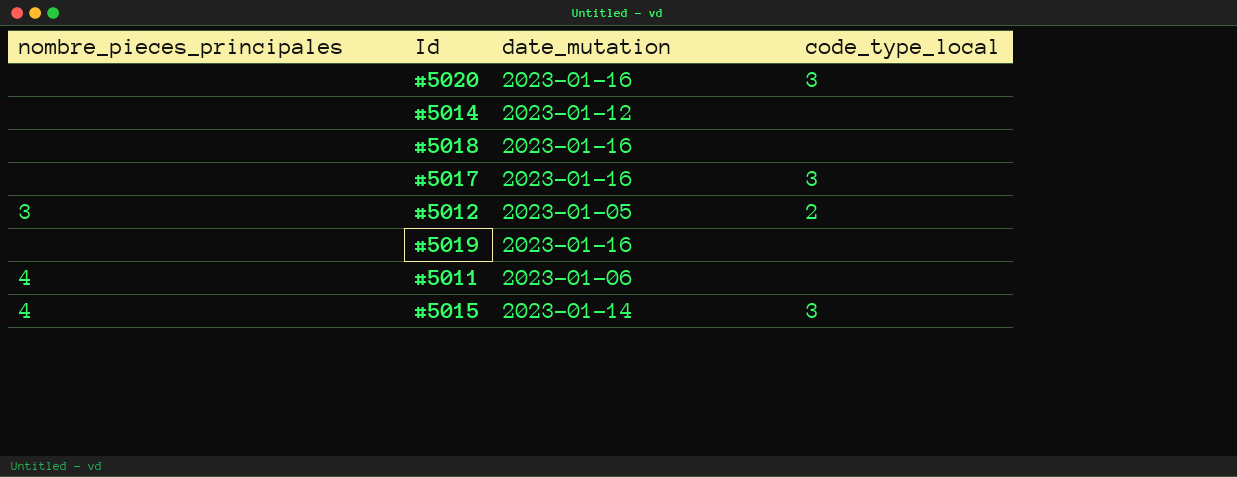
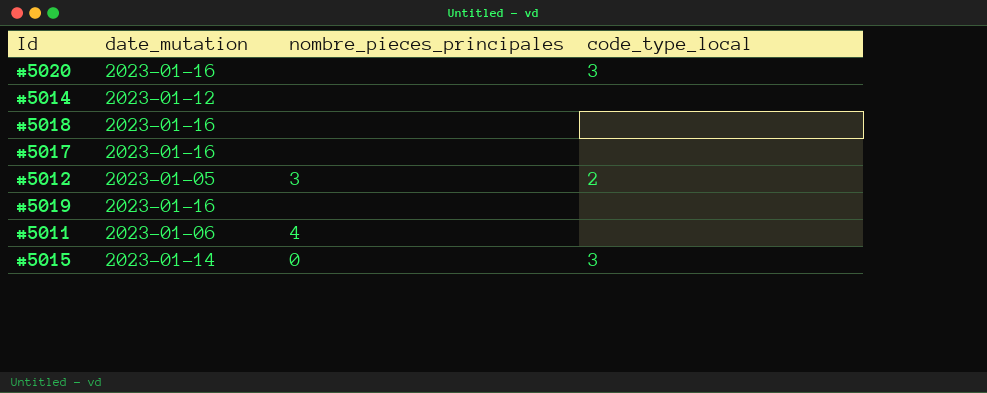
column nombre_pieces_principales | position: 1 -> 3
#5017 | code_type_local: 3 -> none
#5015 | nombre_pieces_principales: 4 -> 0

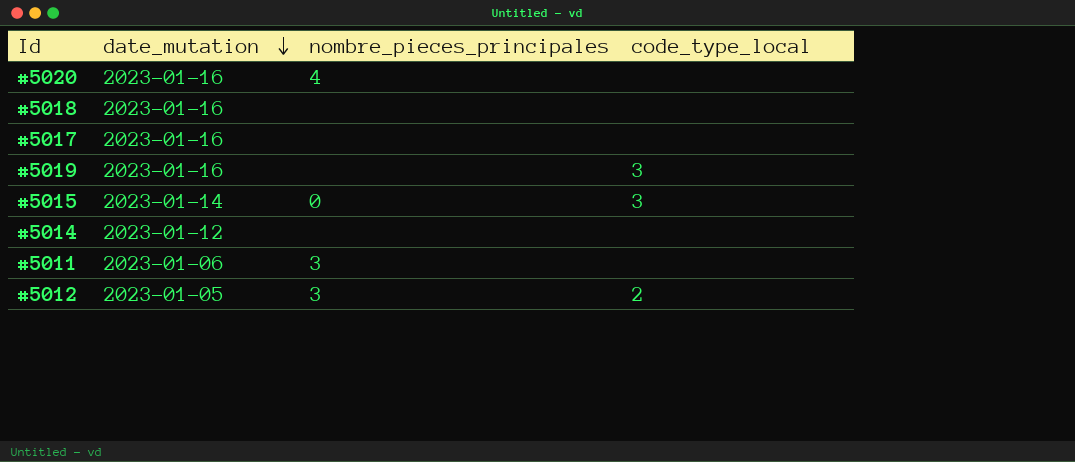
row order: none -> date_mutation descending
#5020 | nombre_pieces_principales: none -> 4
#5020 | code_type_local: 3 -> none
#5019 | code_type_local: none -> 3
#5011 | nombre_pieces_principales: 4 -> 3

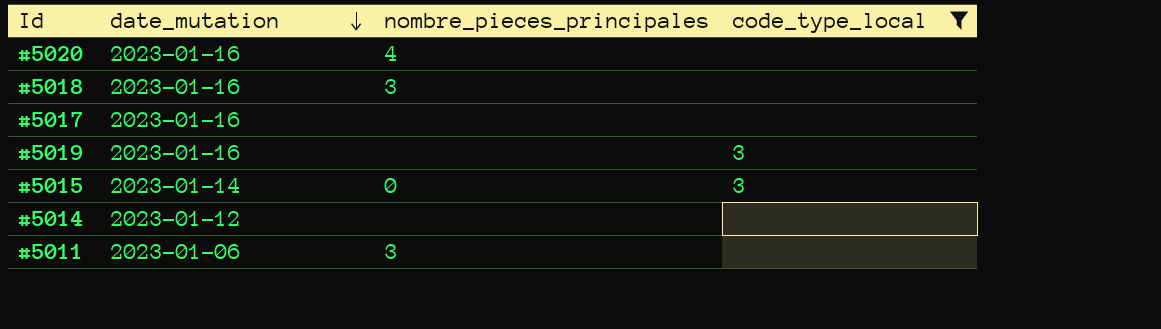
filter: none -> code_type_local != 2
#5018 | nombre_pieces_principales: none -> 3

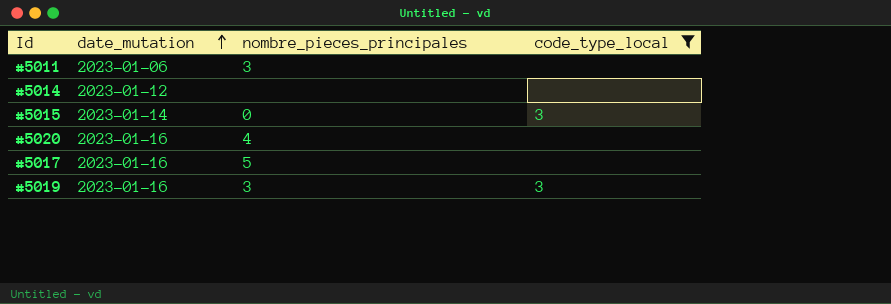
row order: date_mutation descending -> date_mutation ascending
row #5018: 2023-01-16 | 3 | none -> none
#5017 | nombre_pieces_principales: none -> 5
#5019 | nombre_pieces_principales: none -> 3

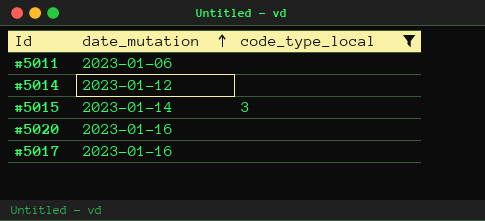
column nombre_pieces_principales | position: 3 -> none
row #5019: 2023-01-16 | 3 | 3 -> none

